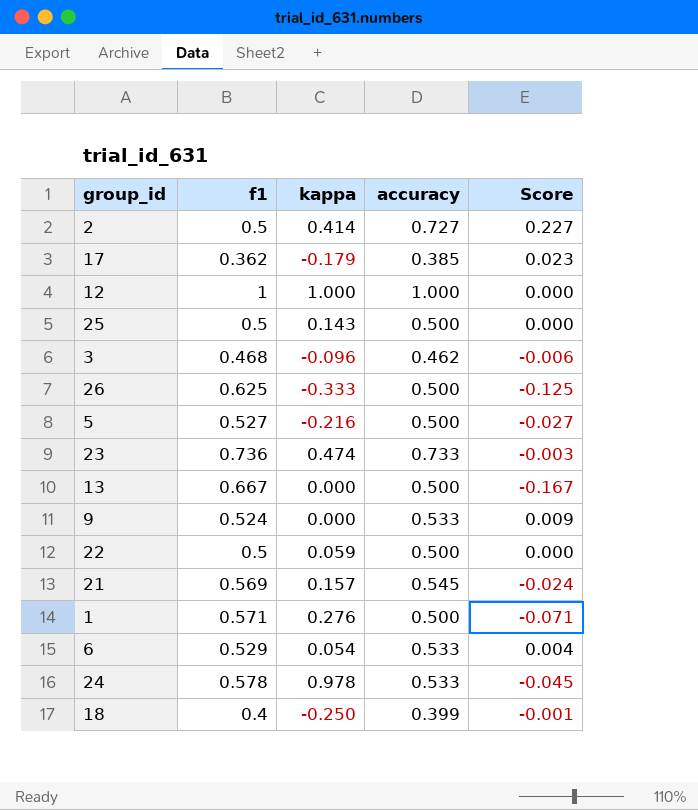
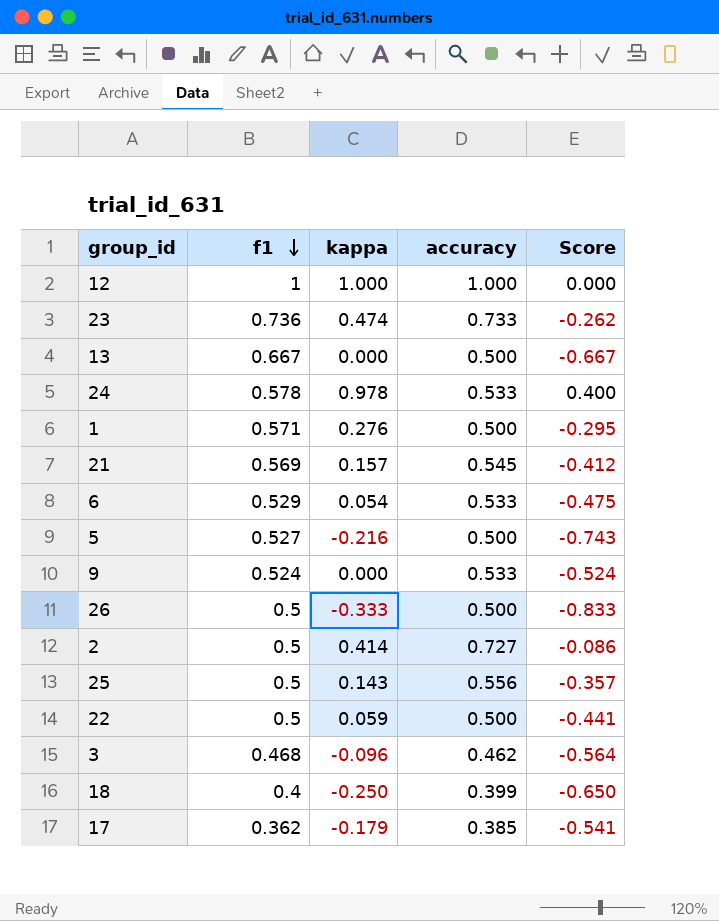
row order: none -> f1 descending
column Score | formula: [accuracy] - [f1] -> [kappa] - [f1]
26 | f1: 0.625 -> 0.5
25 | accuracy: 0.500 -> 0.556

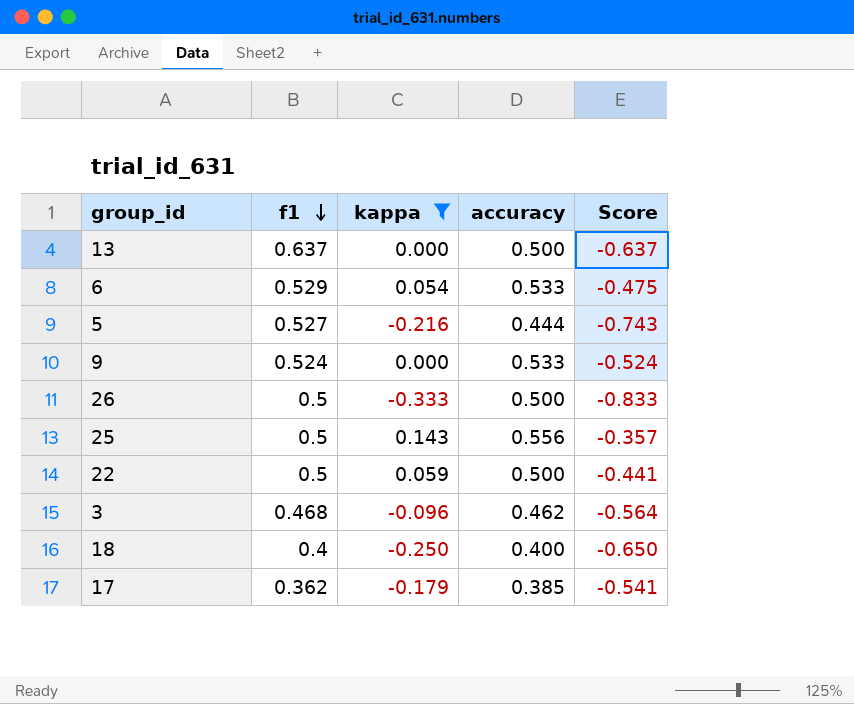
filter: none -> kappa <= 0.143
13 | f1: 0.667 -> 0.637
13 | Score: -0.667 -> -0.637
5 | accuracy: 0.500 -> 0.444
18 | accuracy: 0.399 -> 0.400

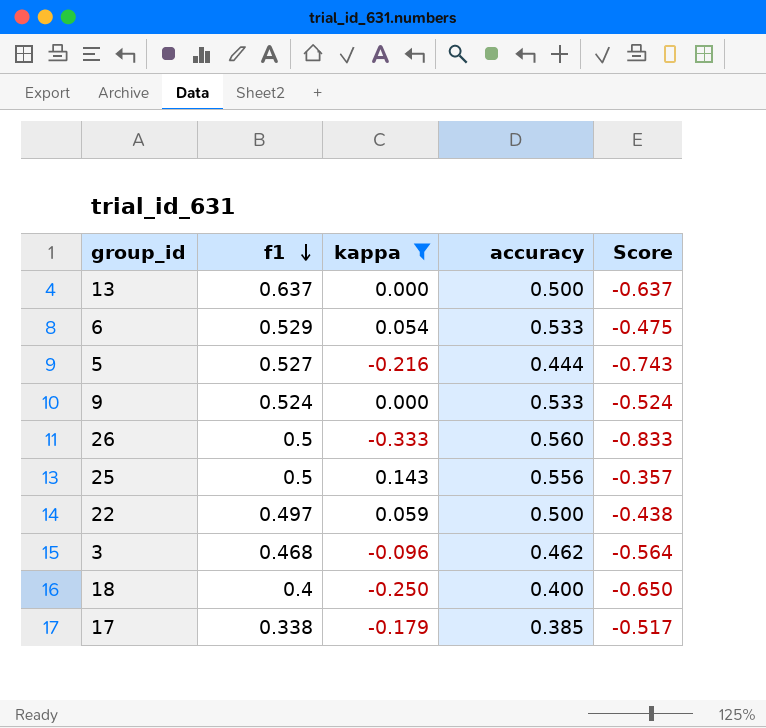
26 | accuracy: 0.500 -> 0.560
22 | f1: 0.5 -> 0.497
22 | Score: -0.441 -> -0.438
17 | f1: 0.362 -> 0.338
17 | Score: -0.541 -> -0.517

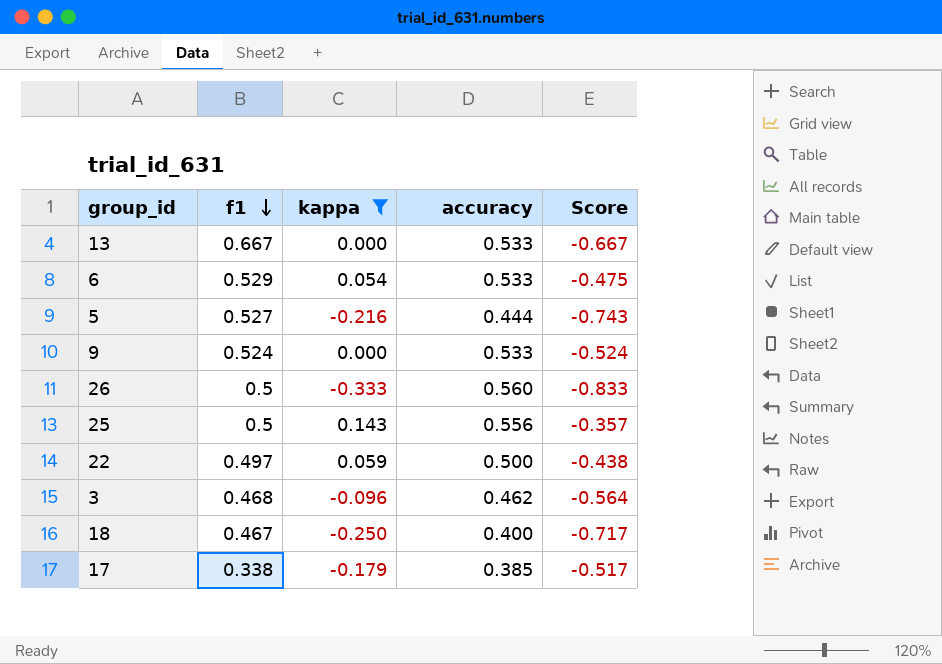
13 | f1: 0.637 -> 0.667
13 | accuracy: 0.500 -> 0.533
13 | Score: -0.637 -> -0.667
18 | f1: 0.4 -> 0.467
18 | Score: -0.650 -> -0.717

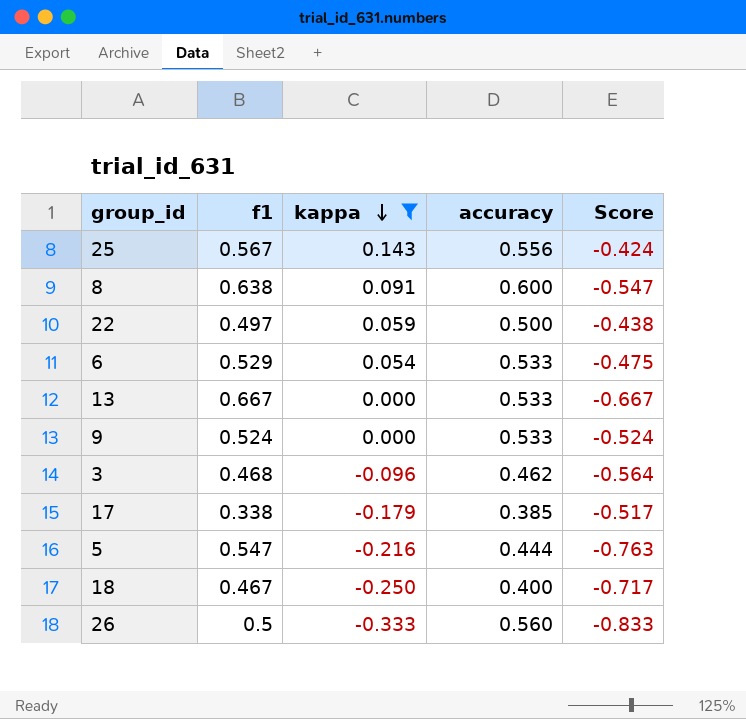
row order: f1 descending -> kappa descending
25 | f1: 0.5 -> 0.567
25 | Score: -0.357 -> -0.424
row 8: none -> 0.638 | 0.091 | 0.600 | -0.547
5 | f1: 0.527 -> 0.547
5 | Score: -0.743 -> -0.763

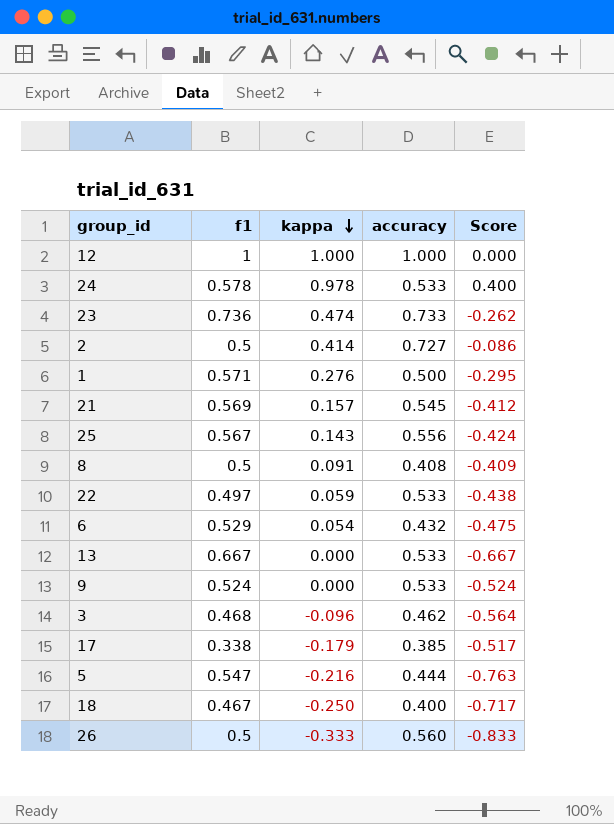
filter: kappa <= 0.143 -> none
8 | f1: 0.638 -> 0.5
8 | accuracy: 0.600 -> 0.408
8 | Score: -0.547 -> -0.409
22 | accuracy: 0.500 -> 0.533
6 | accuracy: 0.533 -> 0.432

